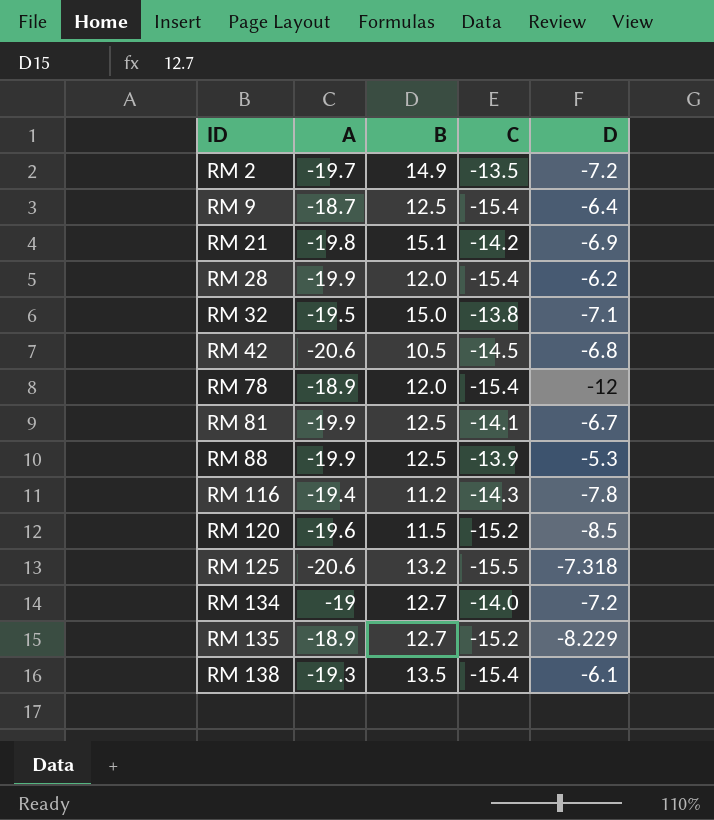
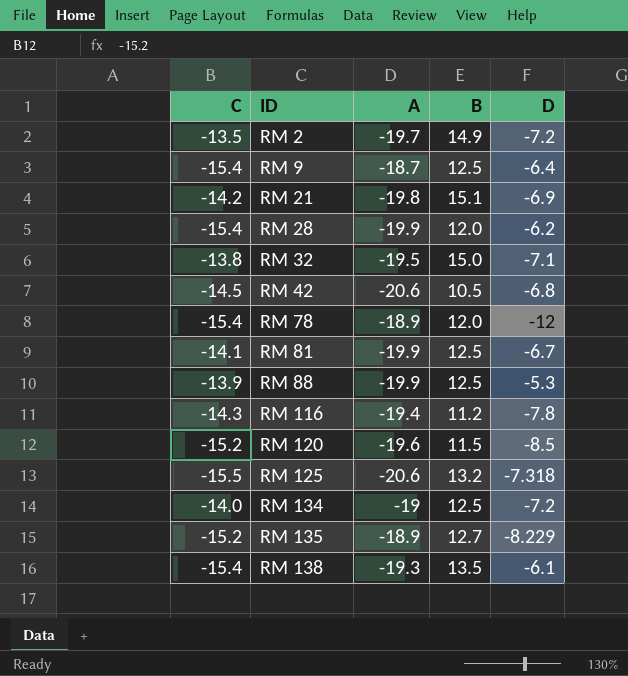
column C | position: 4 -> 1
RM 134 | B: 12.7 -> 12.5

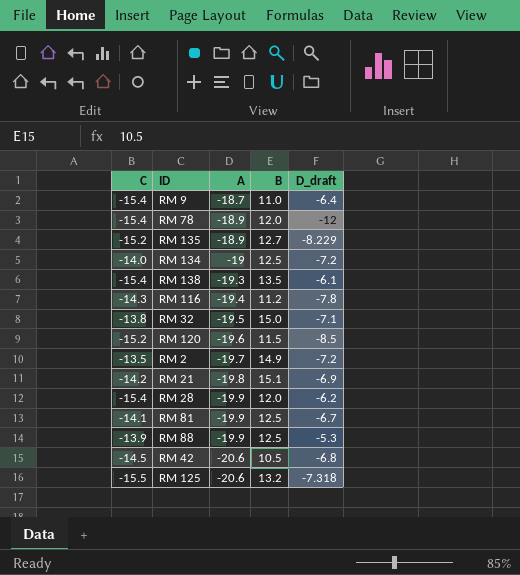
row order: ID ascending -> A descending
column name: D -> D_draft
RM 9 | B: 12.5 -> 11.0

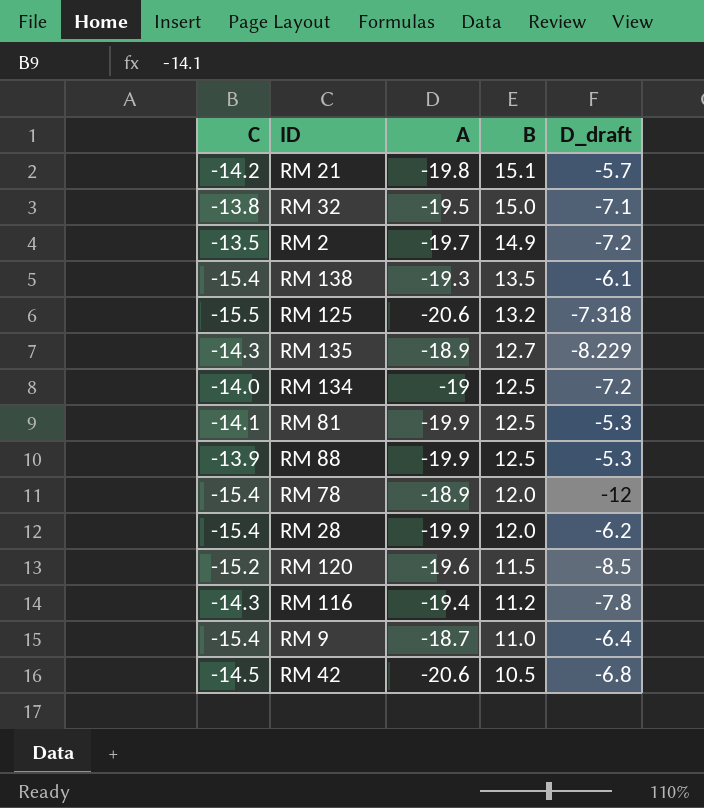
row order: A descending -> B descending
RM 21 | D_draft: -6.9 -> -5.7
RM 135 | C: -15.2 -> -14.3
RM 81 | D_draft: -6.7 -> -5.3

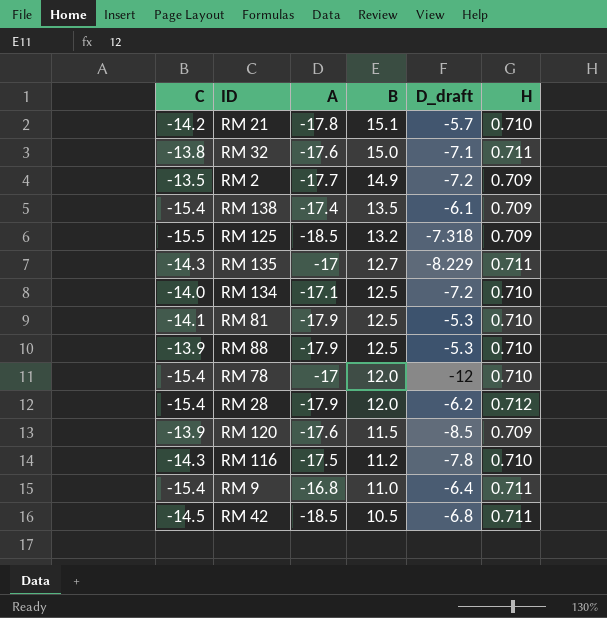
column H | position: none -> 6
RM 21 | A: -19.8 -> -17.8
RM 32 | A: -19.5 -> -17.6
RM 2 | A: -19.7 -> -17.7
RM 138 | A: -19.3 -> -17.4
RM 125 | A: -20.6 -> -18.5
RM 135 | A: -18.9 -> -17
RM 134 | A: -19 -> -17.1
RM 81 | A: -19.9 -> -17.9
RM 88 | A: -19.9 -> -17.9
RM 78 | A: -18.9 -> -17
RM 28 | A: -19.9 -> -17.9
RM 120 | C: -15.2 -> -13.9
RM 120 | A: -19.6 -> -17.6
RM 116 | A: -19.4 -> -17.5
RM 9 | A: -18.7 -> -16.8
RM 42 | A: -20.6 -> -18.5

